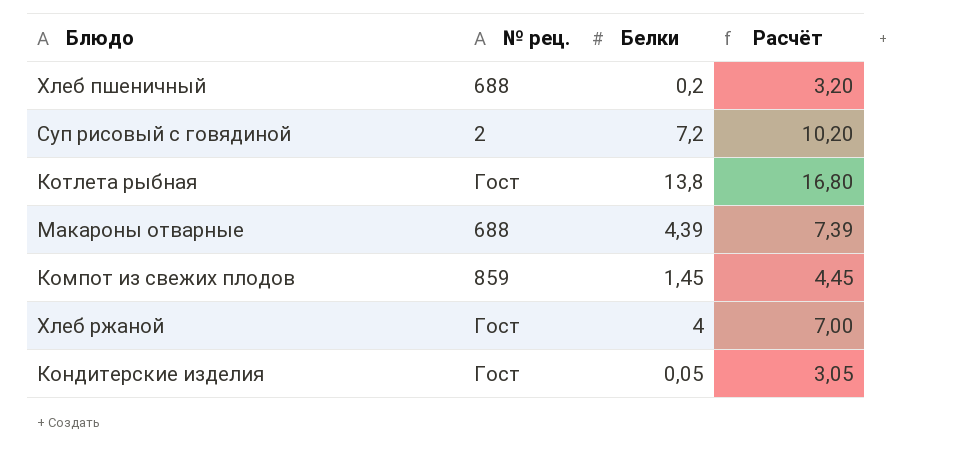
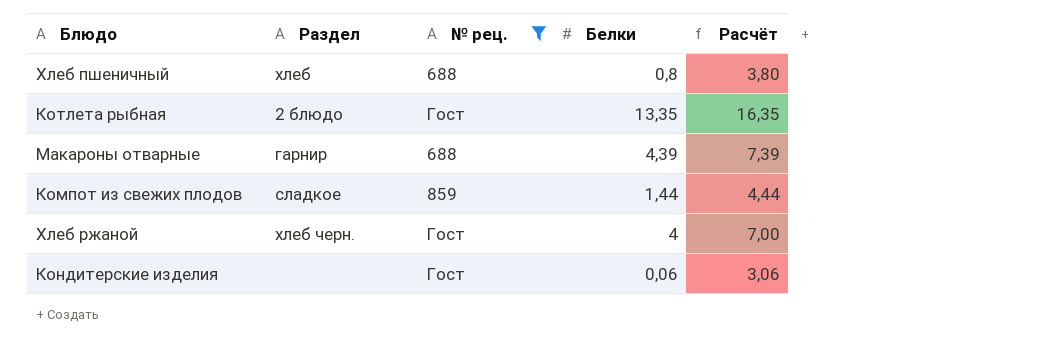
filter: none -> № рец. != 2
column Раздел | position: none -> 2
Хлеб пшеничный | Белки: 0,2 -> 0,8
Хлеб пшеничный | Расчёт: 3,20 -> 3,80
Котлета рыбная | Белки: 13,8 -> 13,35
Котлета рыбная | Расчёт: 16,80 -> 16,35
Компот из свежих плодов | Белки: 1,45 -> 1,44
Компот из свежих плодов | Расчёт: 4,45 -> 4,44
Кондитерские изделия | Белки: 0,05 -> 0,06
Кондитерские изделия | Расчёт: 3,05 -> 3,06

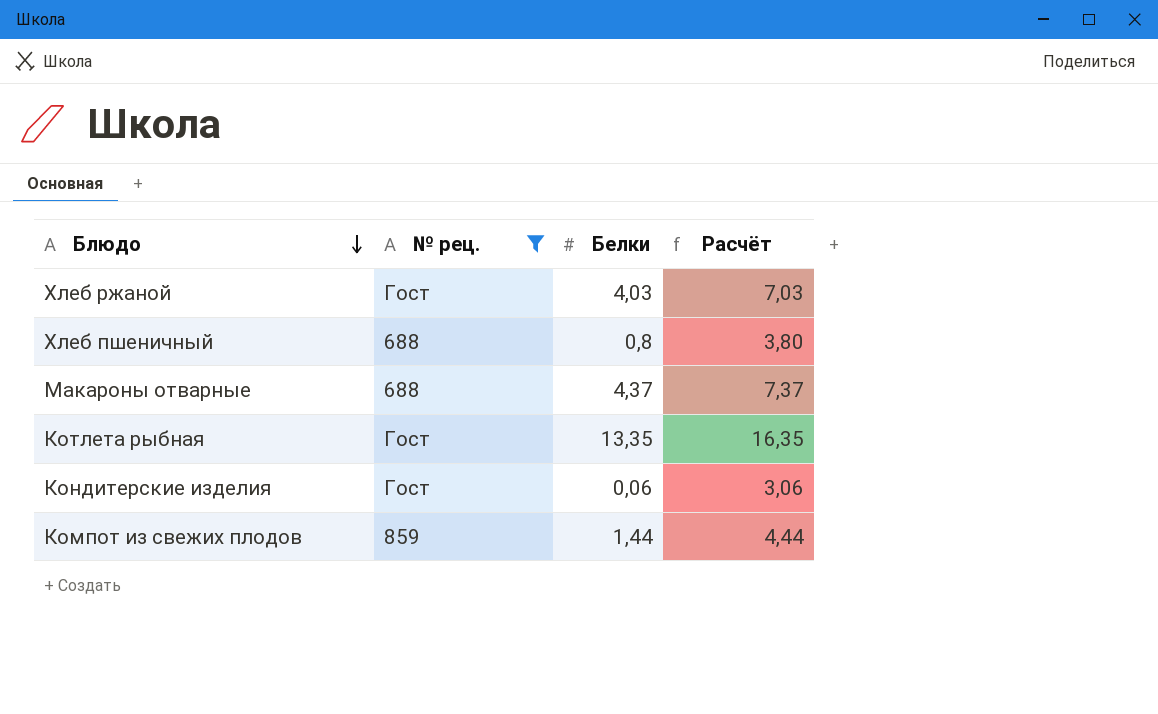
row order: none -> Блюдо descending
column Раздел | position: 2 -> none
Хлеб ржаной | Белки: 4 -> 4,03
Хлеб ржаной | Расчёт: 7,00 -> 7,03
Макароны отварные | Белки: 4,39 -> 4,37
Макароны отварные | Расчёт: 7,39 -> 7,37

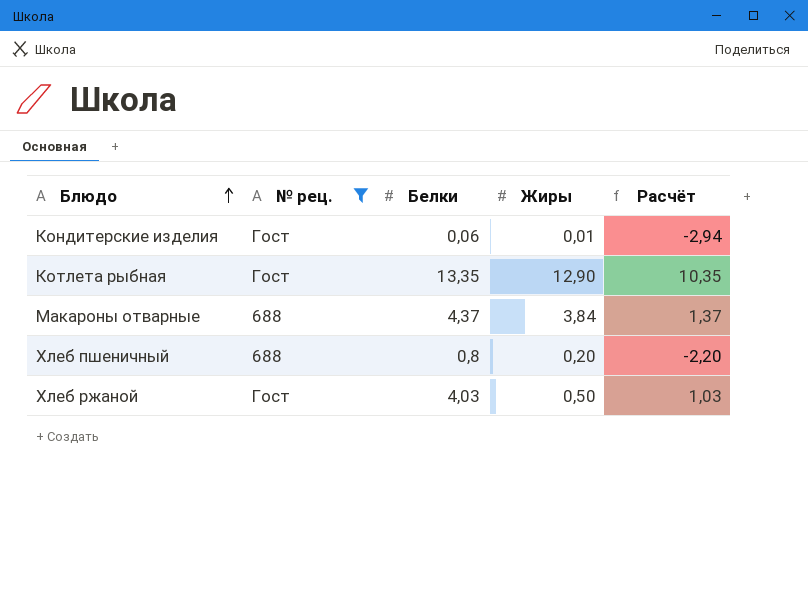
row order: Блюдо descending -> Блюдо ascending
column Жиры | position: none -> 4
column Расчёт | formula: [Белки] + 3 -> [Белки] - 3
row Компот из свежих плодов: 859 | 1,44 | 4,44 -> none

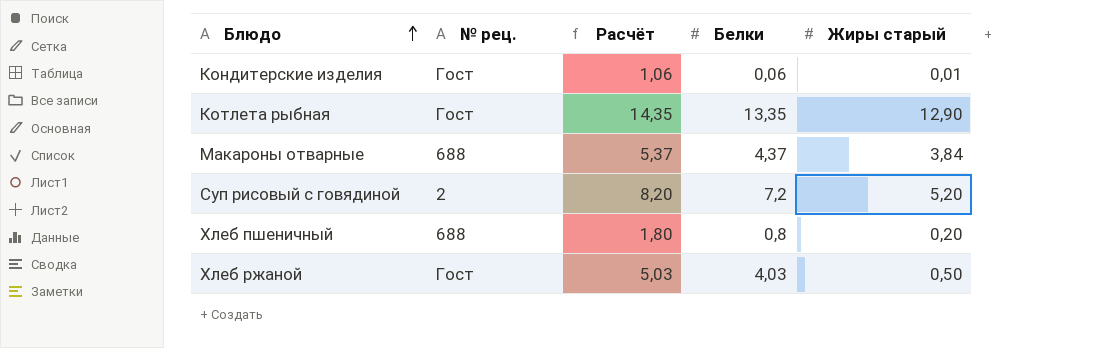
filter: № рец. != 2 -> none
column Расчёт | formula: [Белки] - 3 -> [Белки] + 1
column Расчёт | position: 5 -> 3
column name: Жиры -> Жиры старый

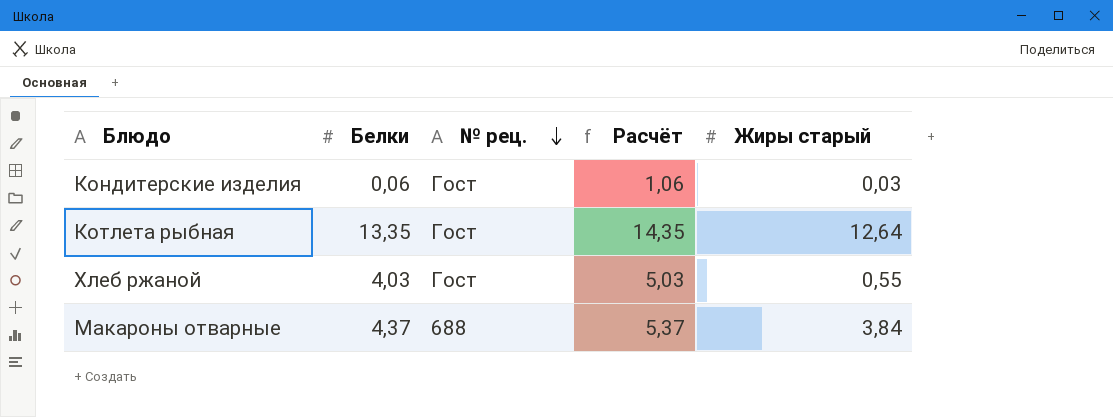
row order: Блюдо ascending -> № рец. descending
column Белки | position: 4 -> 2
row Суп рисовый с говядиной: 2 | 8,20 | 7,2 | 5,20 -> none
row Хлеб пшеничный: 688 | 1,80 | 0,8 | 0,20 -> none
Кондитерские изделия | Жиры старый: 0,01 -> 0,03
Котлета рыбная | Жиры старый: 12,90 -> 12,64
Хлеб ржаной | Жиры старый: 0,50 -> 0,55

